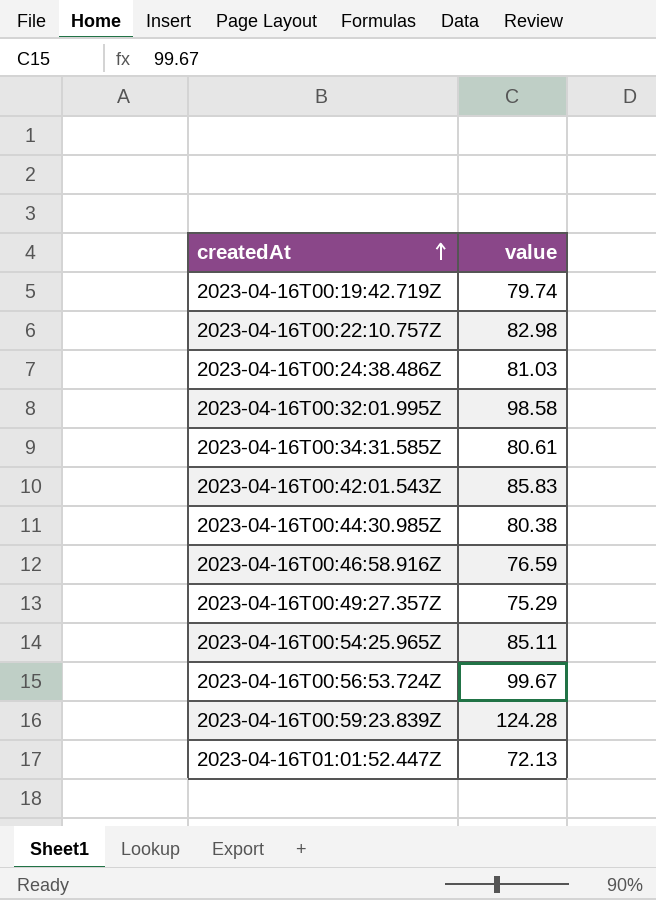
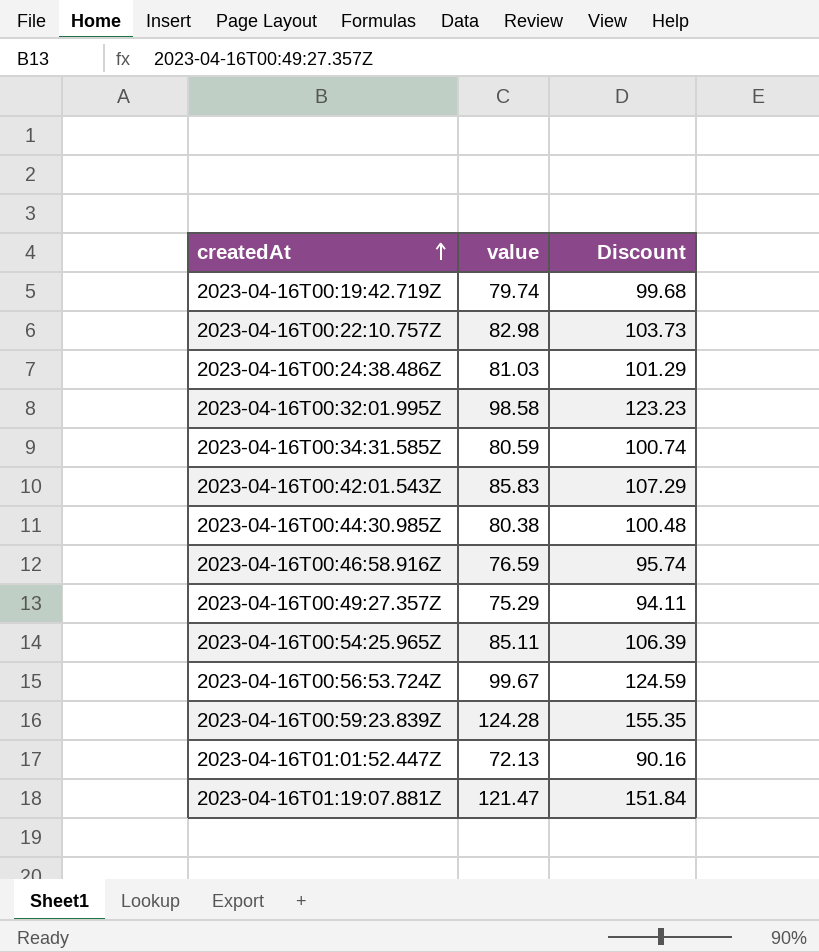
column Discount | formula: none -> [value] * 1.25
2023-04-16T00:34:31.585Z | value: 80.61 -> 80.59
row 2023-04-16T01:19:07.881Z: none -> 121.47 | 151.84

